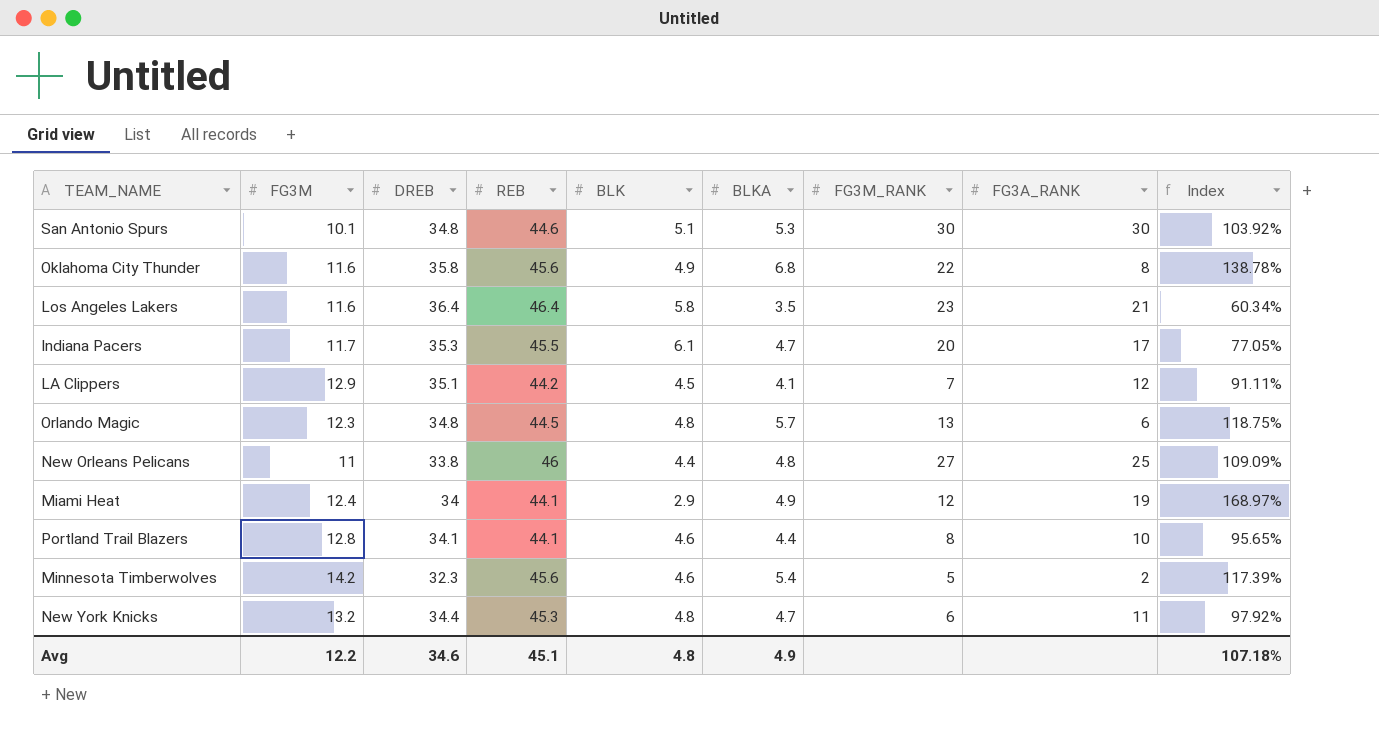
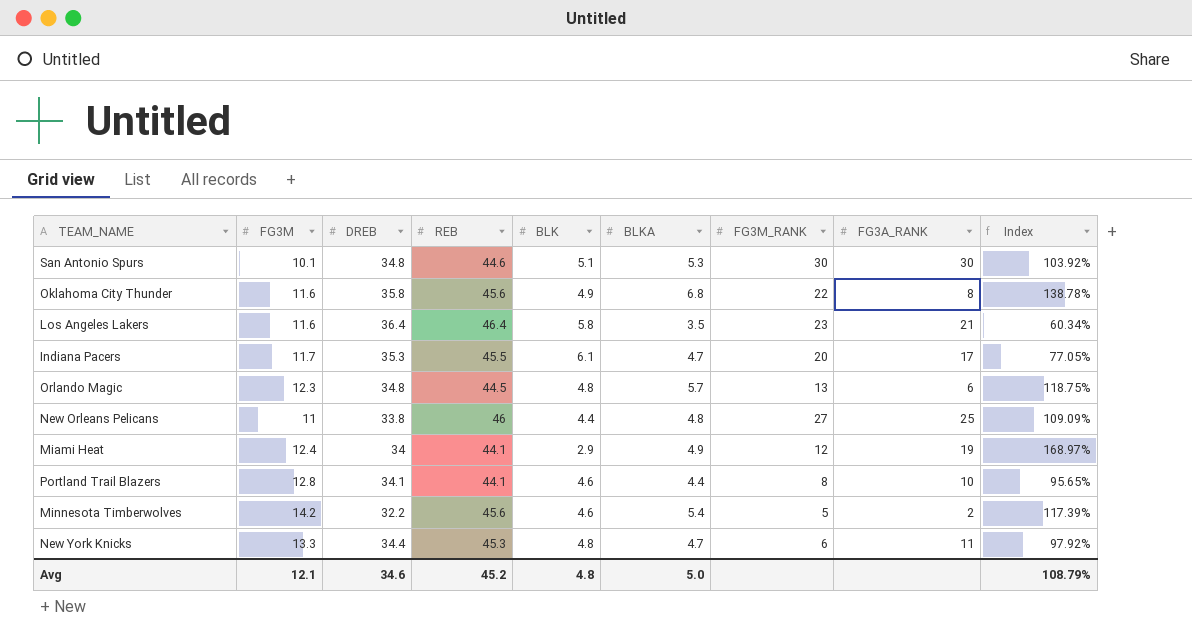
row LA Clippers: 12.9 | 35.1 | 44.2 | 4.5 | 4.1 | 7 | 12 | 91.11% -> none
Minnesota Timberwolves | DREB: 32.3 -> 32.2
New York Knicks | FG3M: 13.2 -> 13.3
Avg | FG3M: 12.2 -> 12.1
Avg | REB: 45.1 -> 45.2
Avg | BLKA: 4.9 -> 5.0
Avg | Index: 107.18% -> 108.79%

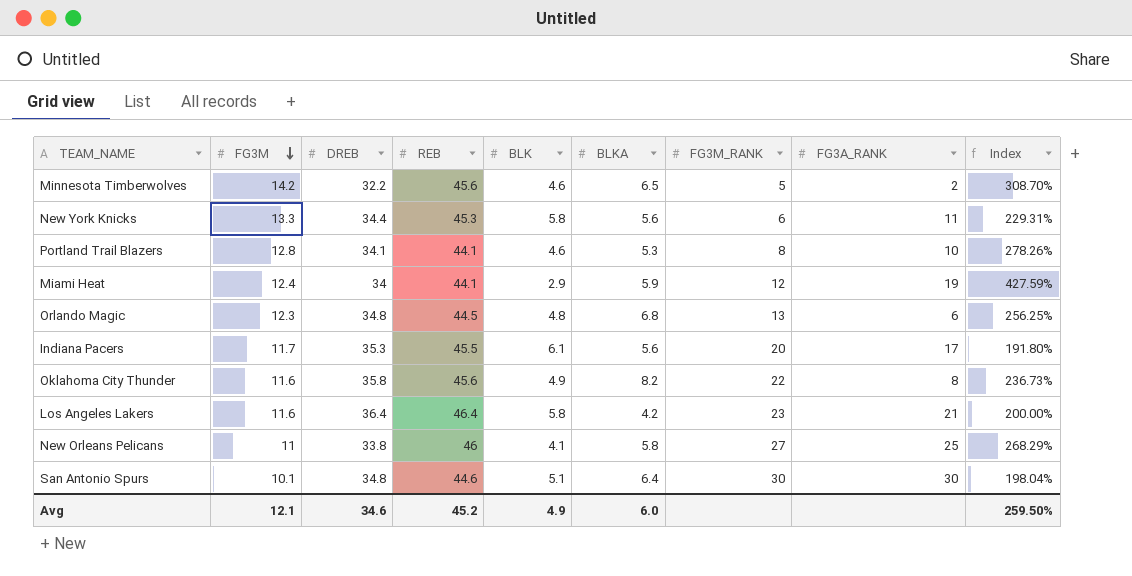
row order: none -> FG3M descending
column Index | formula: [BLKA] / [BLK] -> [FG3M] / [BLK]
Minnesota Timberwolves | BLKA: 5.4 -> 6.5
New York Knicks | BLK: 4.8 -> 5.8
New York Knicks | BLKA: 4.7 -> 5.6
Portland Trail Blazers | BLKA: 4.4 -> 5.3
Miami Heat | BLKA: 4.9 -> 5.9
Orlando Magic | BLKA: 5.7 -> 6.8
Indiana Pacers | BLKA: 4.7 -> 5.6
Oklahoma City Thunder | BLKA: 6.8 -> 8.2
Los Angeles Lakers | BLKA: 3.5 -> 4.2
New Orleans Pelicans | BLK: 4.4 -> 4.1
New Orleans Pelicans | BLKA: 4.8 -> 5.8
San Antonio Spurs | BLKA: 5.3 -> 6.4
Avg | BLK: 4.8 -> 4.9
Avg | BLKA: 5.0 -> 6.0
Avg | Index: 108.79% -> 259.50%

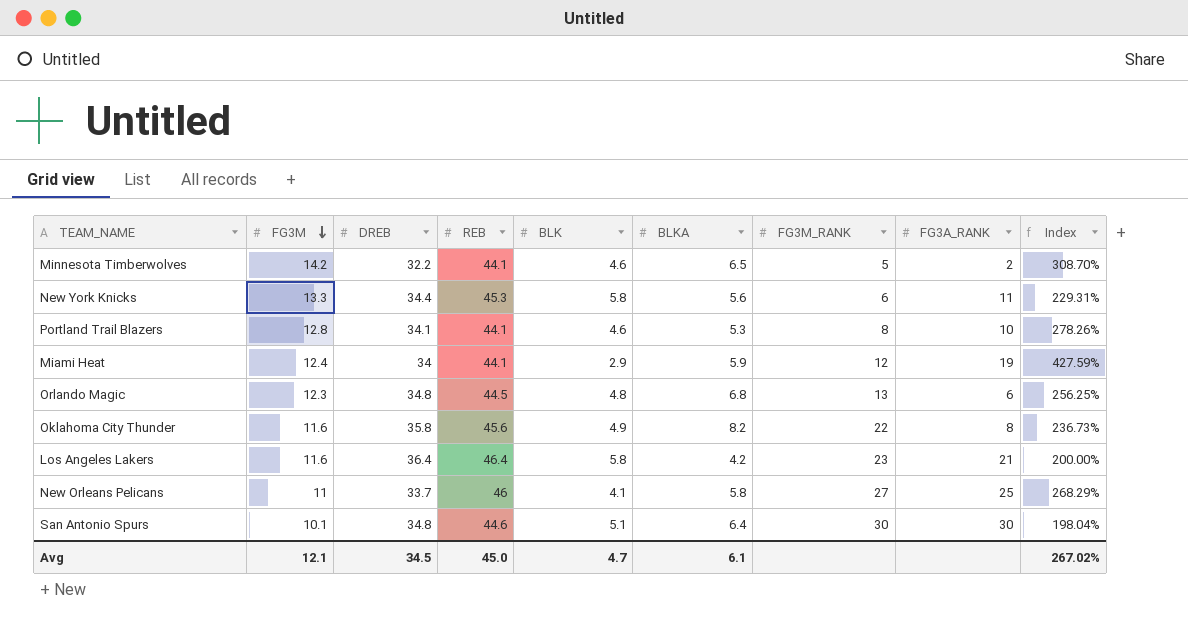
row Indiana Pacers: 11.7 | 35.3 | 45.5 | 6.1 | 5.6 | 20 | 17 | 191.80% -> none
Minnesota Timberwolves | REB: 45.6 -> 44.1
New Orleans Pelicans | DREB: 33.8 -> 33.7
Avg | DREB: 34.6 -> 34.5
Avg | REB: 45.2 -> 45.0
Avg | BLK: 4.9 -> 4.7
Avg | BLKA: 6.0 -> 6.1
Avg | Index: 259.50% -> 267.02%

